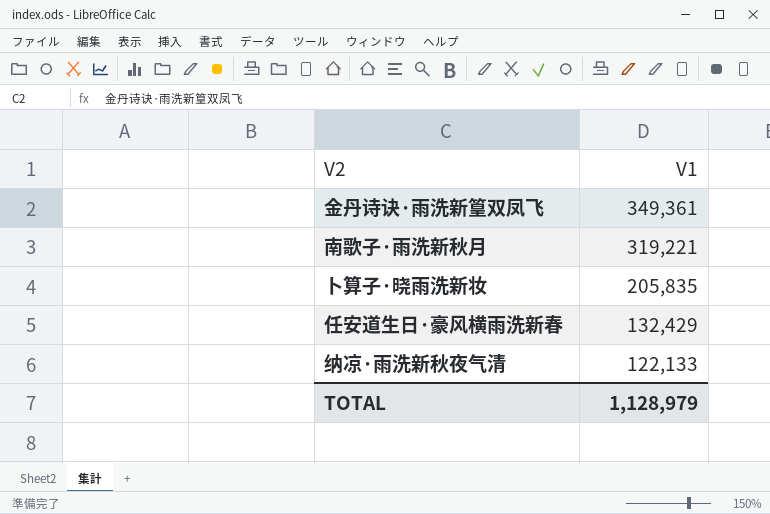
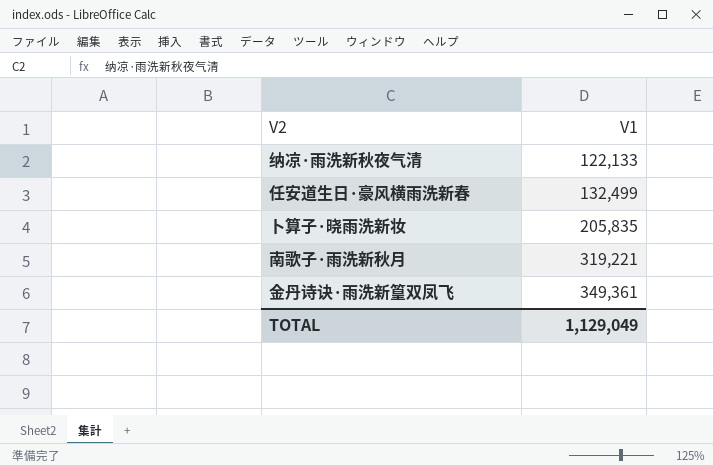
row order: V1 descending -> V1 ascending
任安道生日·豪风横雨洗新春 | V1: 132,429 -> 132,499
TOTAL | V1: 1,128,979 -> 1,129,049

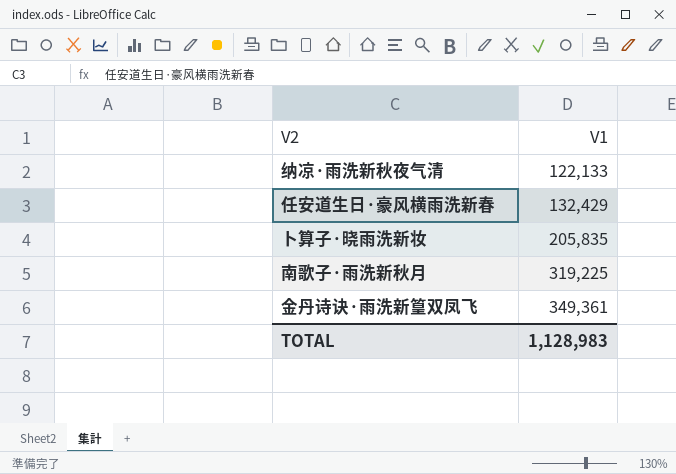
任安道生日·豪风横雨洗新春 | V1: 132,499 -> 132,429
南歌子·雨洗新秋月 | V1: 319,221 -> 319,225
TOTAL | V1: 1,129,049 -> 1,128,983

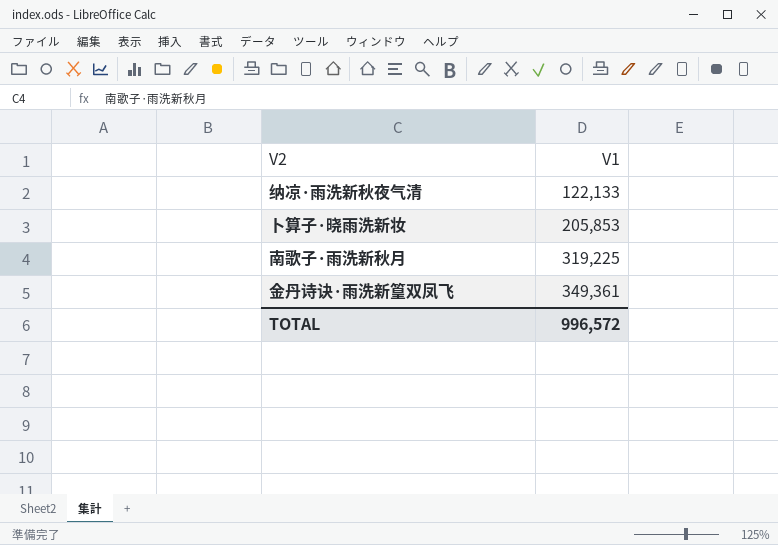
row 任安道生日·豪风横雨洗新春: 132,429 -> none
卜算子·晓雨洗新妆 | V1: 205,835 -> 205,853
TOTAL | V1: 1,128,983 -> 996,572

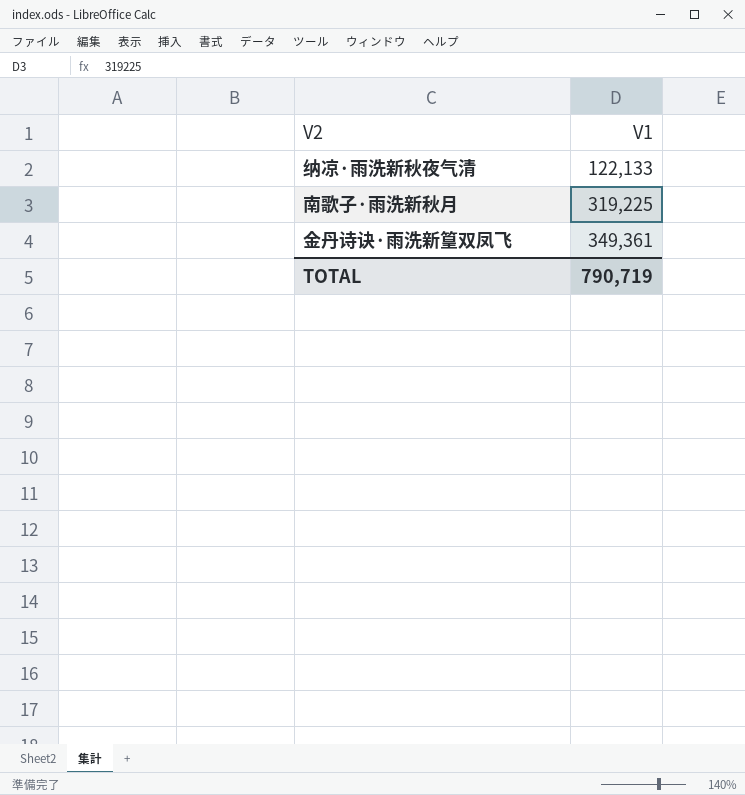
row 卜算子·晓雨洗新妆: 205,853 -> none
TOTAL | V1: 996,572 -> 790,719

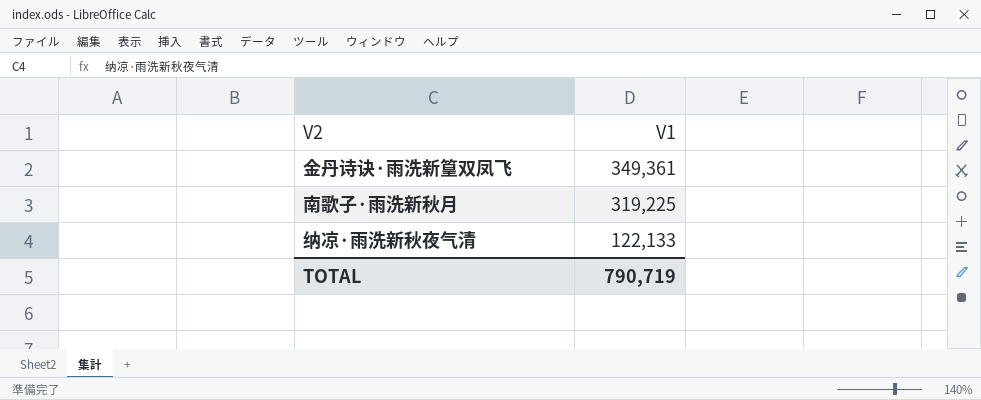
row order: V1 ascending -> V1 descending

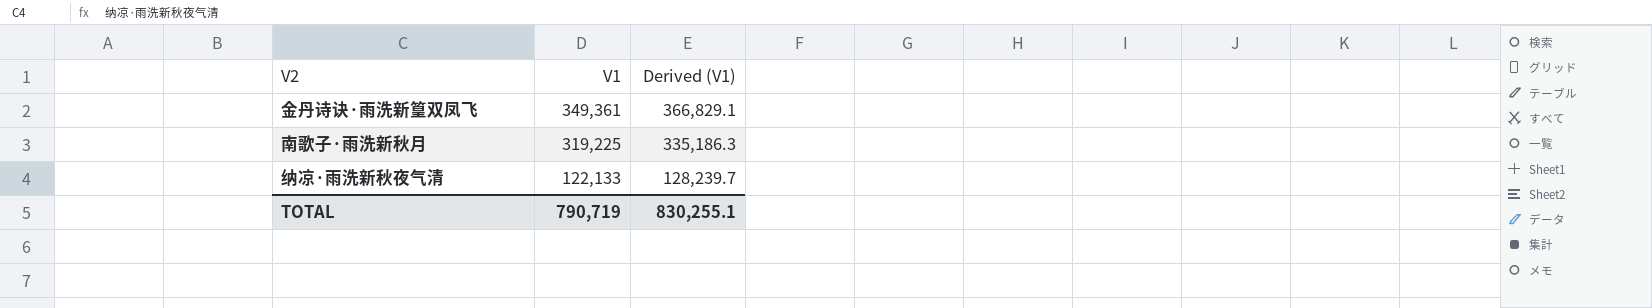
column Derived (V1) | formula: none -> [V1] * 1.05

